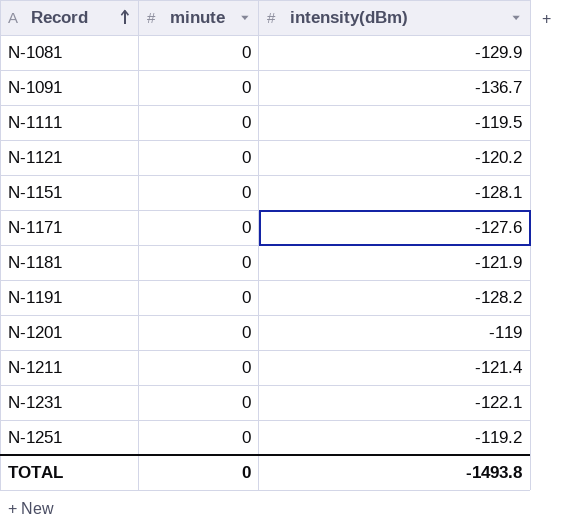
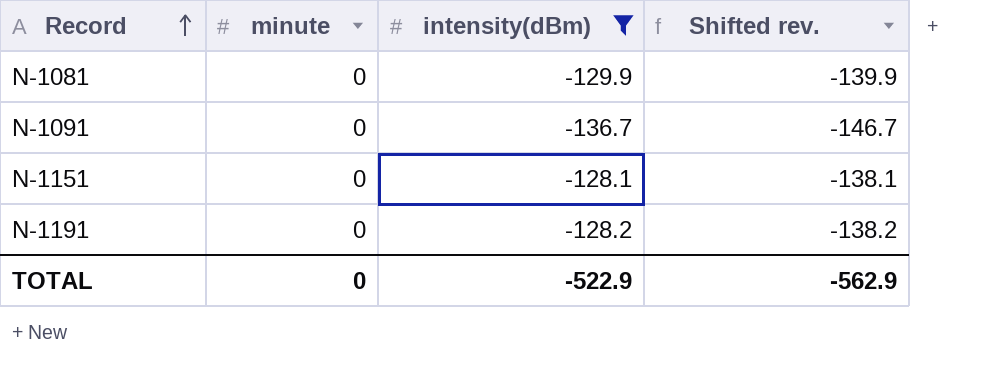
filter: none -> intensity(dBm) <= -128.1
column Shifted rev. | formula: none -> [intensity(dBm)] - 10
TOTAL | intensity(dBm): -1493.8 -> -522.9

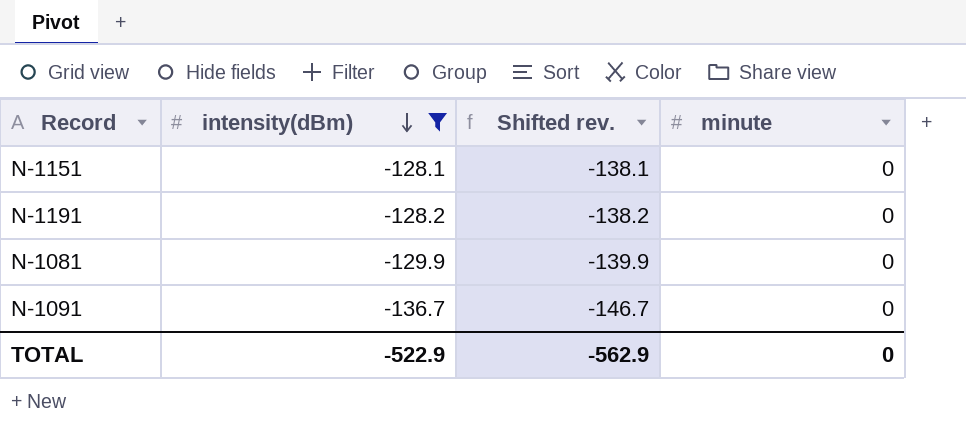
row order: Record ascending -> intensity(dBm) descending
column minute | position: 2 -> 4

